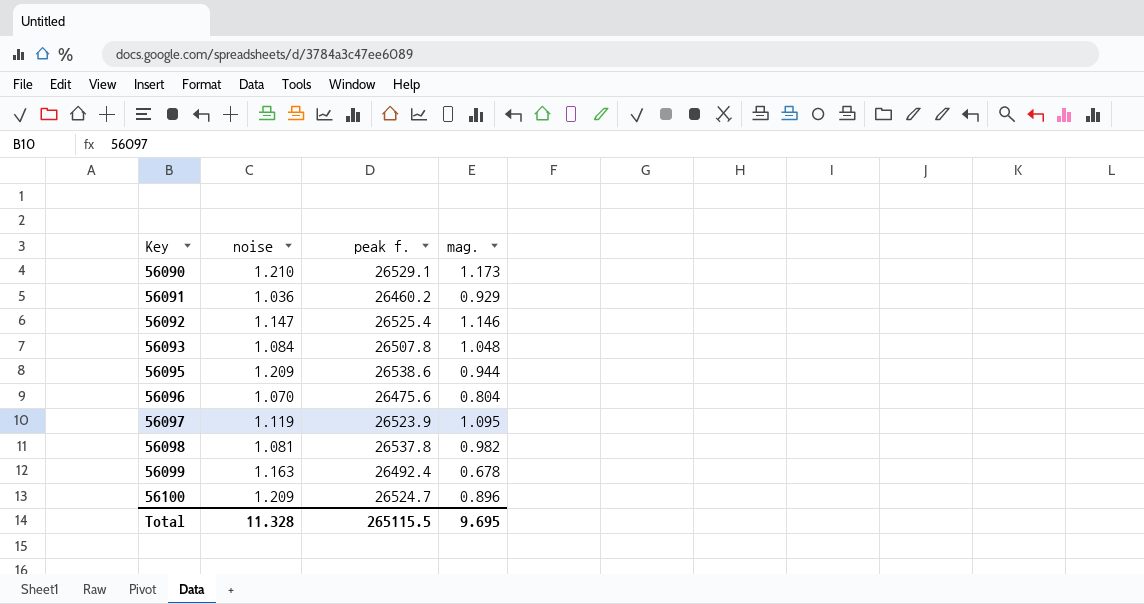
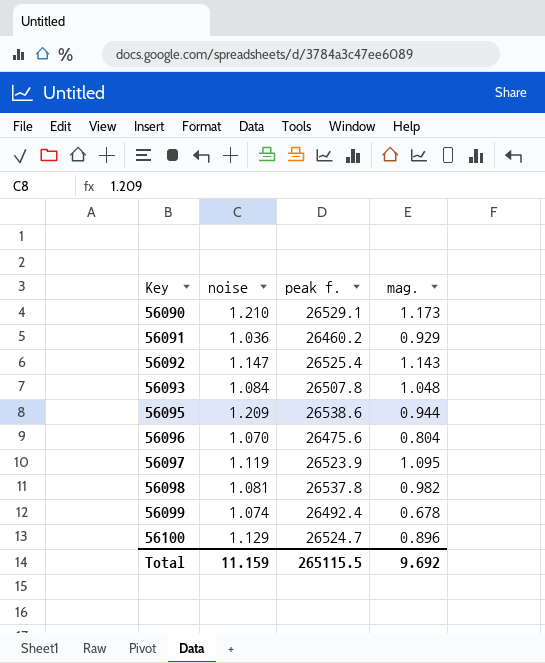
56092 | mag.: 1.146 -> 1.143
56099 | noise: 1.163 -> 1.074
56100 | noise: 1.209 -> 1.129
Total | noise: 11.328 -> 11.159
Total | mag.: 9.695 -> 9.692

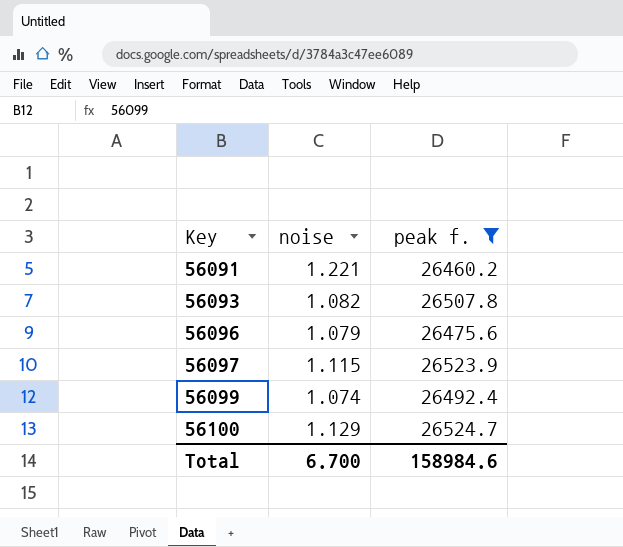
filter: none -> peak f. <= 26524.7
column mag. | position: 4 -> none
56091 | noise: 1.036 -> 1.221
56093 | noise: 1.084 -> 1.082
56096 | noise: 1.070 -> 1.079
56097 | noise: 1.119 -> 1.115
Total | noise: 11.159 -> 6.700
Total | peak f.: 265115.5 -> 158984.6

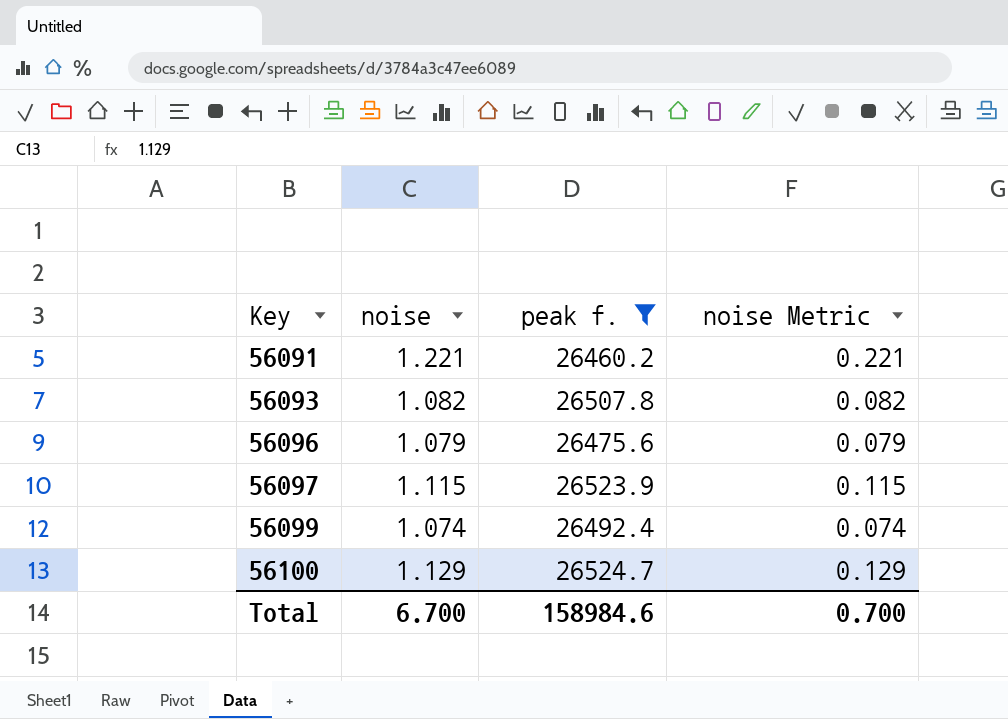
column noise Metric | formula: none -> [noise] - 1

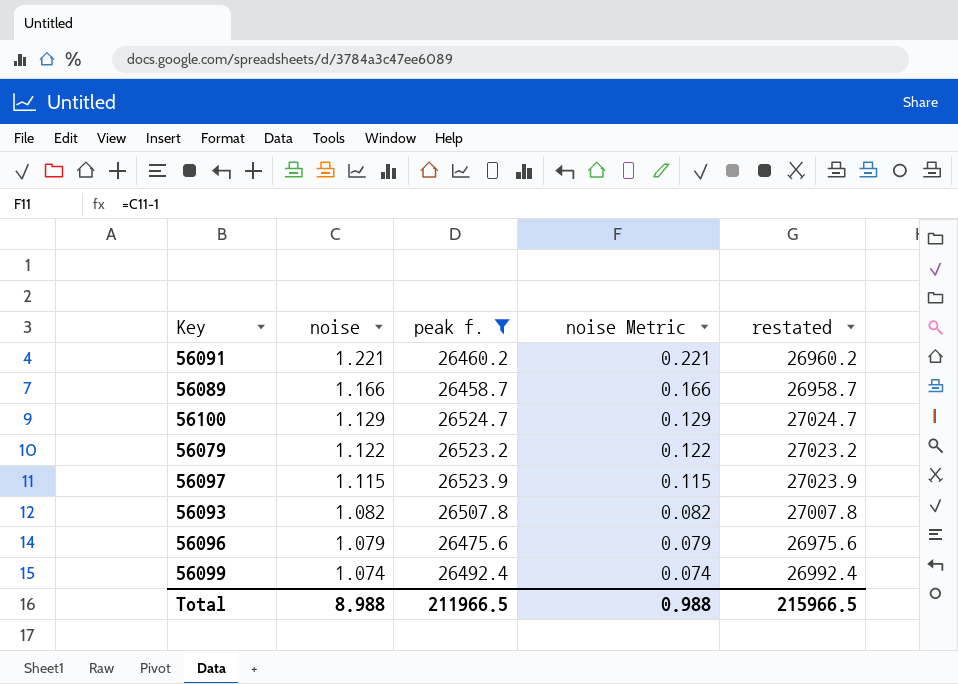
row order: Key ascending -> noise descending
column restated | formula: none -> [peak f.] + 500
row 56089: none -> 1.166 | 26458.7 | 0.166 | 26958.7
row 56079: none -> 1.122 | 26523.2 | 0.122 | 27023.2
Total | noise: 6.700 -> 8.988
Total | peak f.: 158984.6 -> 211966.5
Total | noise Metric: 0.700 -> 0.988

